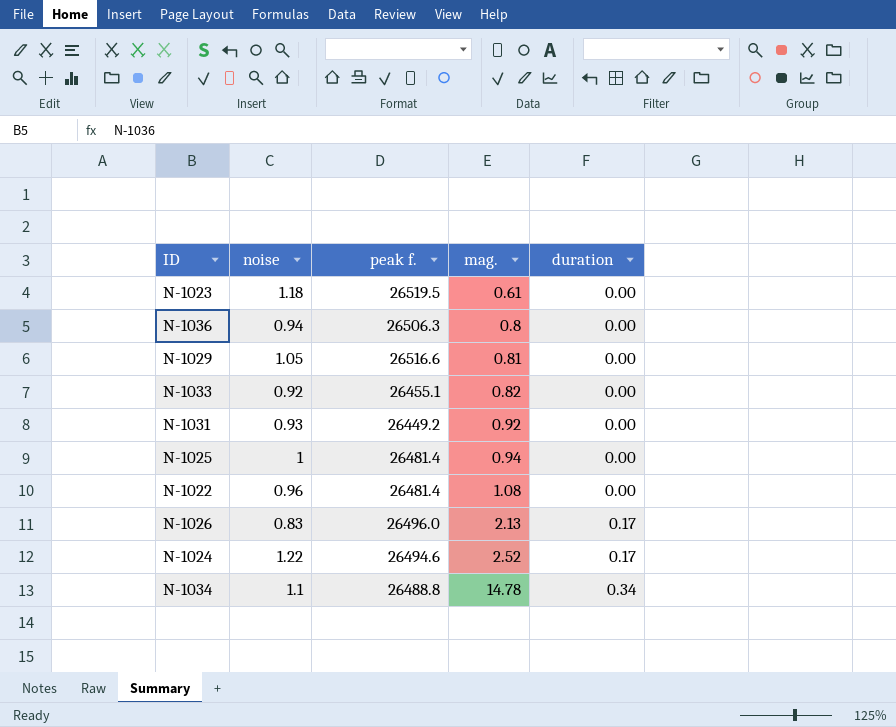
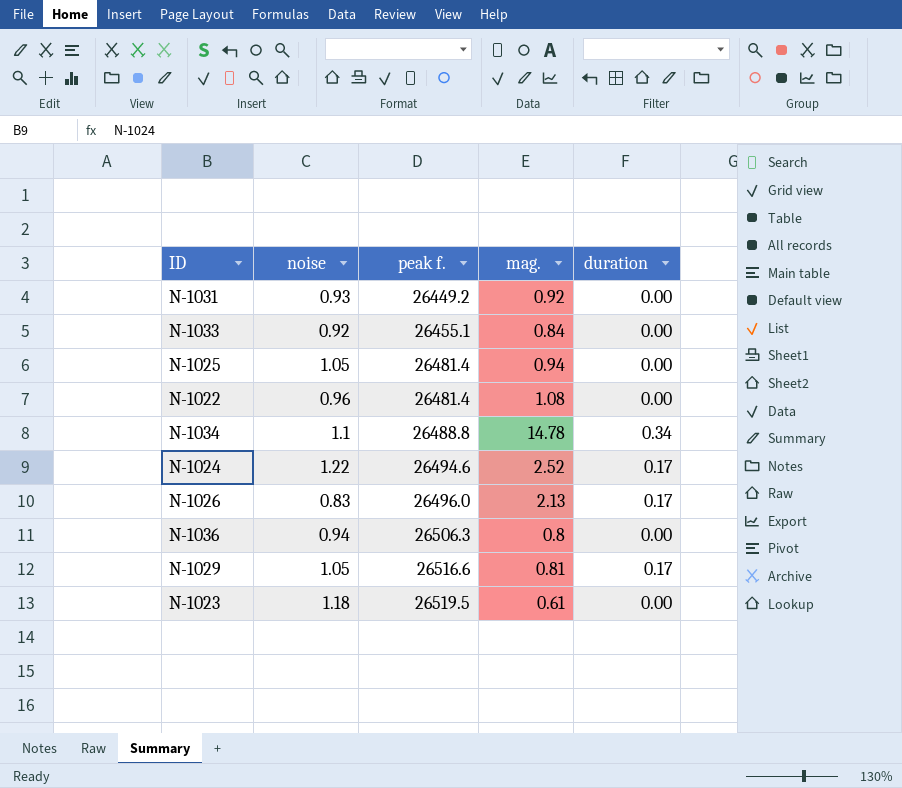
row order: mag. ascending -> peak f. ascending
N-1033 | mag.: 0.82 -> 0.84
N-1025 | noise: 1 -> 1.05
N-1029 | duration: 0.00 -> 0.17

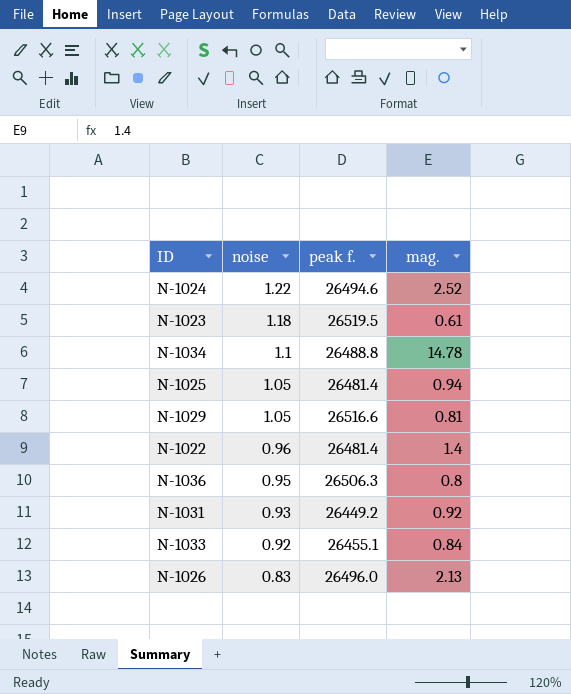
row order: peak f. ascending -> noise descending
column duration | position: 5 -> none
N-1022 | mag.: 1.08 -> 1.4
N-1036 | noise: 0.94 -> 0.95

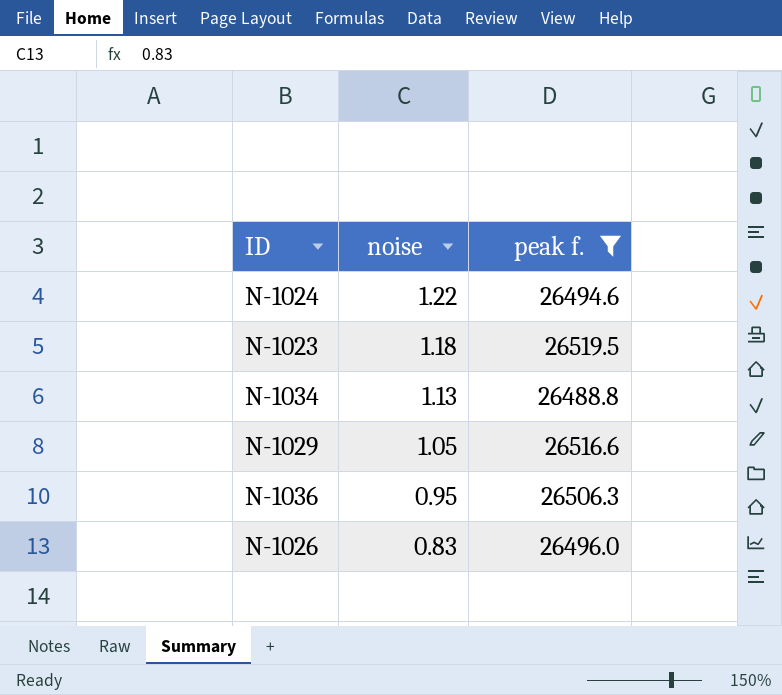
filter: none -> peak f. >= 26488.8
column mag. | position: 4 -> none
N-1034 | noise: 1.1 -> 1.13

